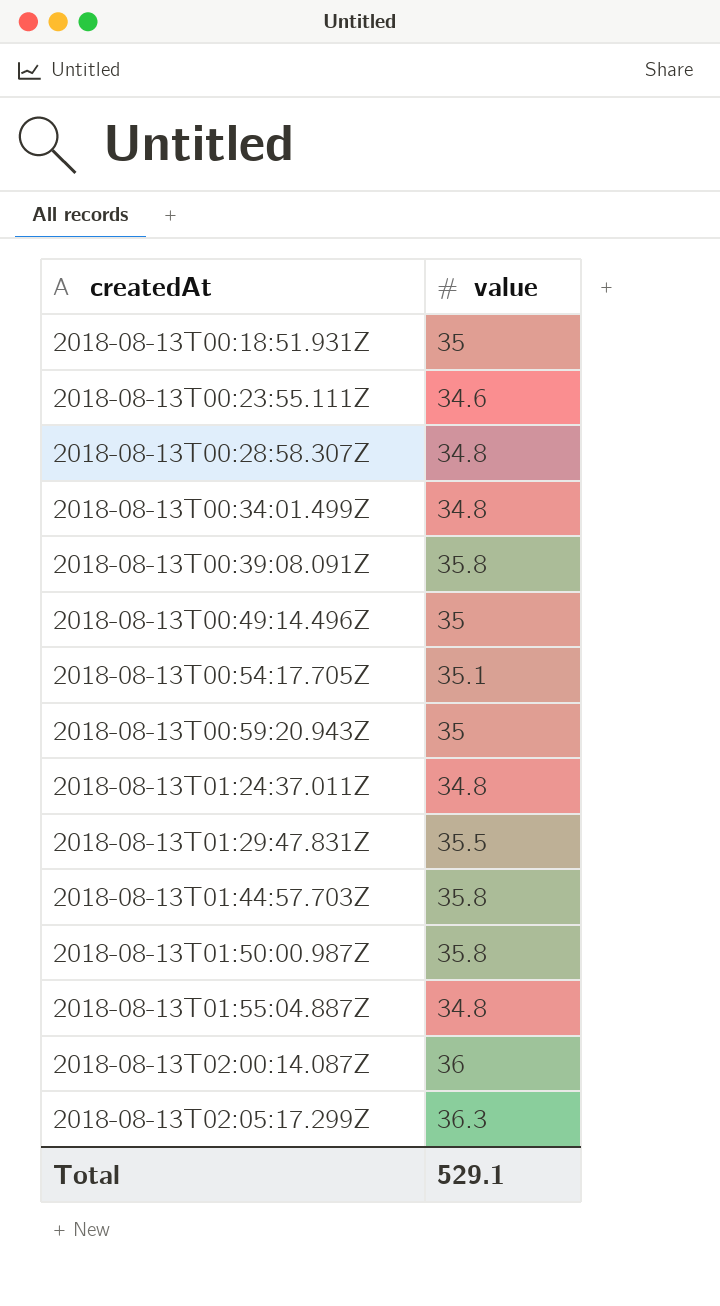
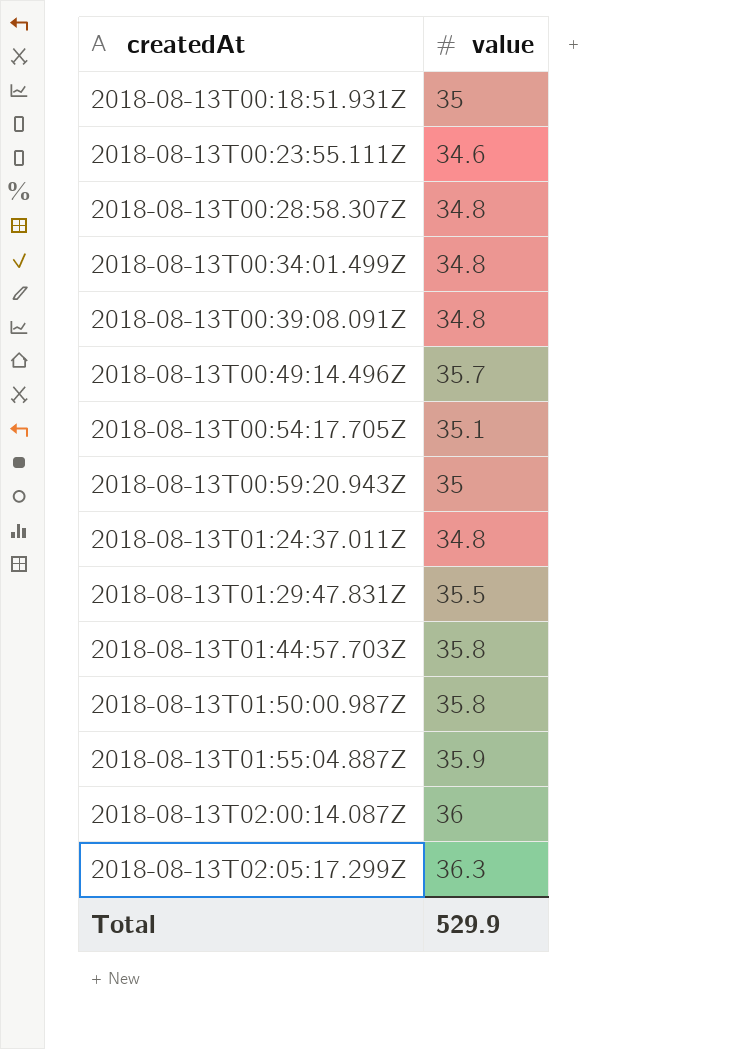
2018-08-13T00:39:08.091Z | value: 35.8 -> 34.8
2018-08-13T00:49:14.496Z | value: 35 -> 35.7
2018-08-13T01:55:04.887Z | value: 34.8 -> 35.9
Total | value: 529.1 -> 529.9

